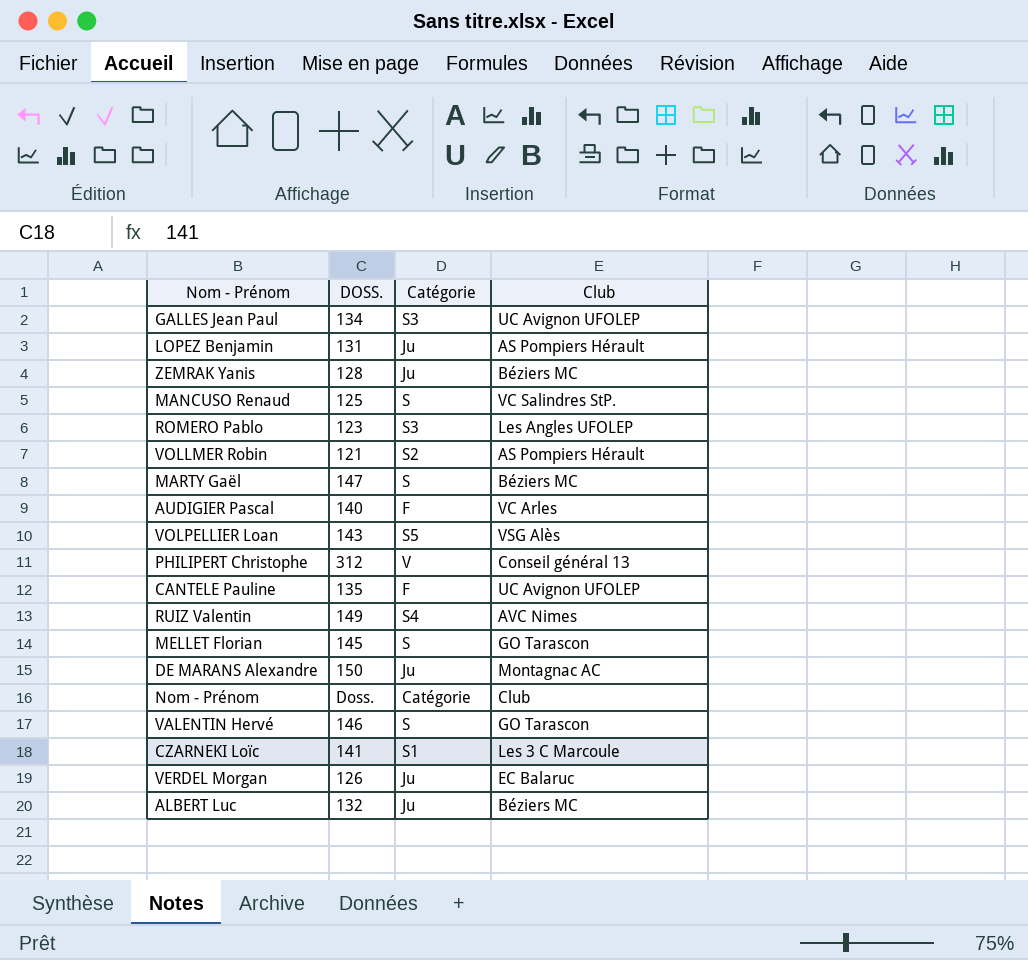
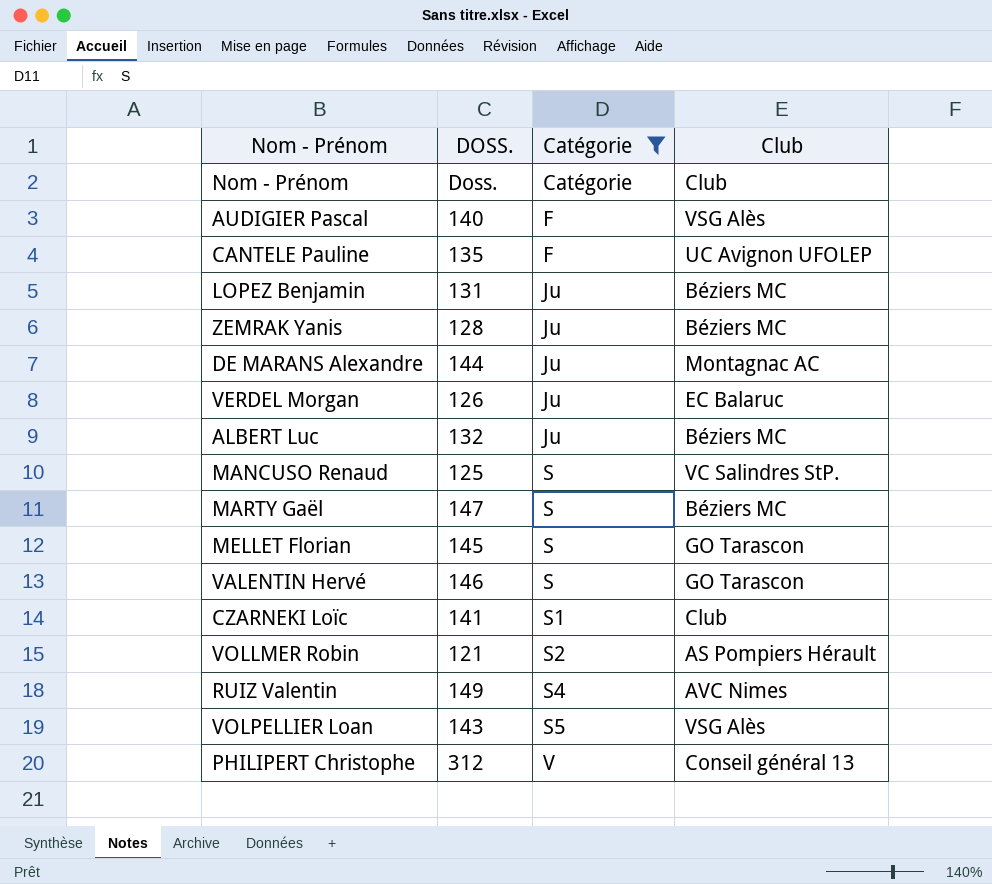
filter: none -> Catégorie != S3
row order: none -> Catégorie ascending
AUDIGIER Pascal | Club: VC Arles -> VSG Alès
LOPEZ Benjamin | Club: AS Pompiers Hérault -> Béziers MC
DE MARANS Alexandre | DOSS.: 150 -> 144
CZARNEKI Loïc | Club: Les 3 C Marcoule -> Club

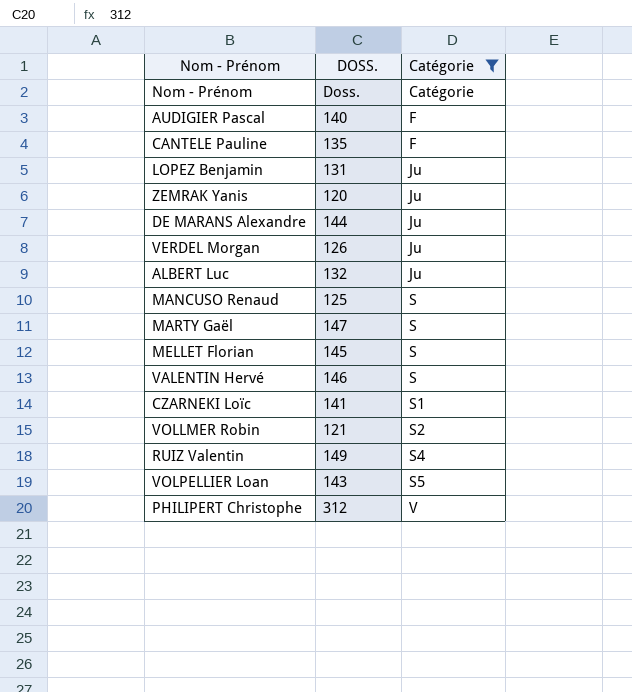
column Club | position: 4 -> none
ZEMRAK Yanis | DOSS.: 128 -> 120

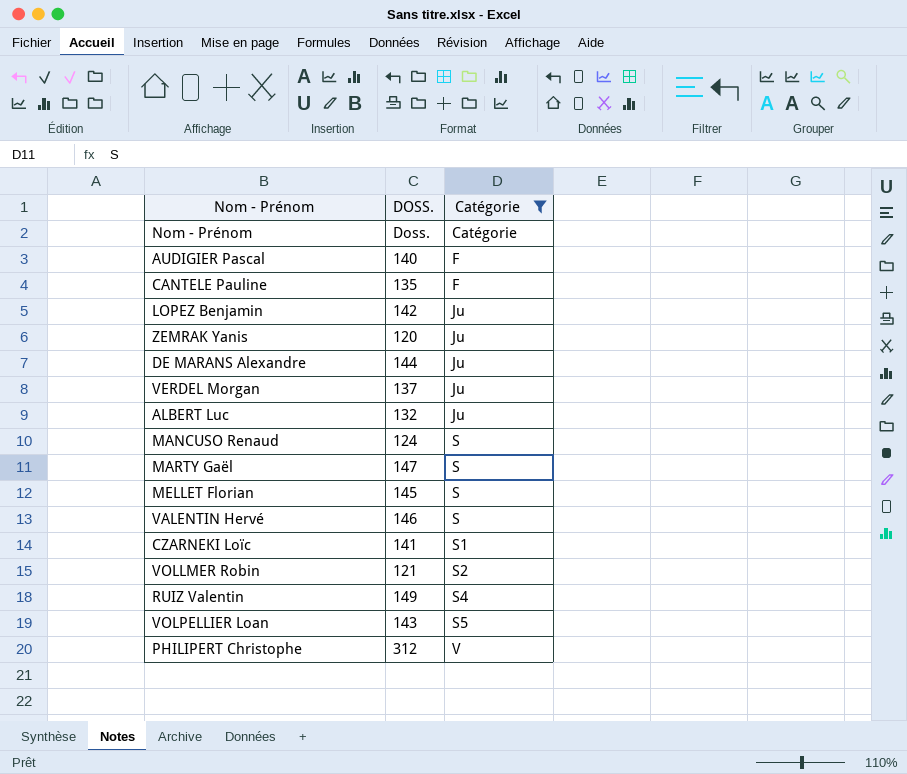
LOPEZ Benjamin | DOSS.: 131 -> 142
VERDEL Morgan | DOSS.: 126 -> 137
MANCUSO Renaud | DOSS.: 125 -> 124

